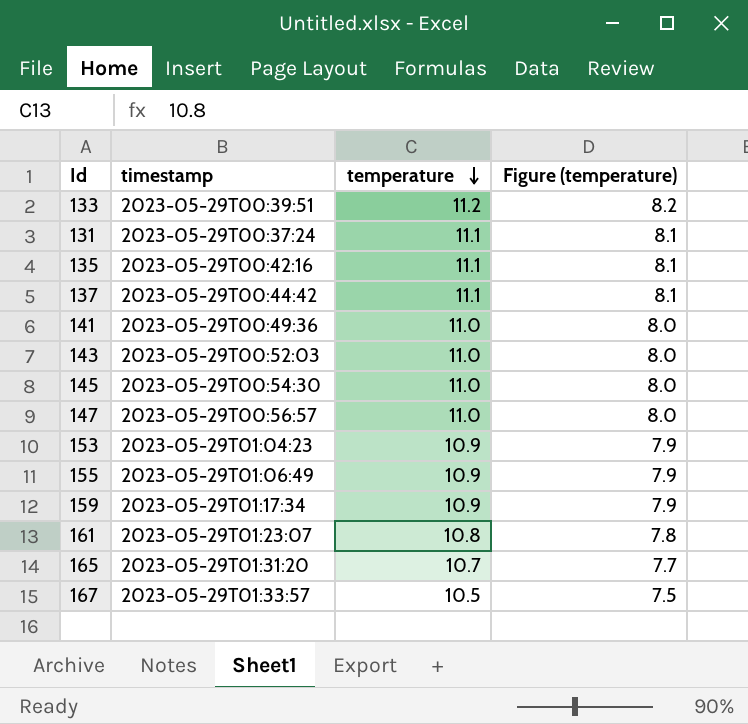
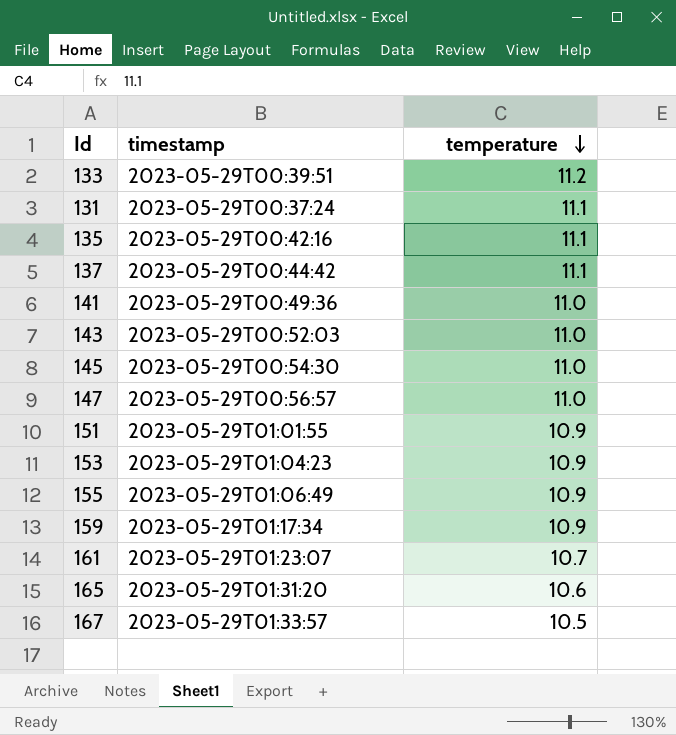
column Figure (temperature) | formula: [temperature] - 3 -> none
row 151: none -> 2023-05-29T01:01:55 | 10.9
161 | temperature: 10.8 -> 10.7
165 | temperature: 10.7 -> 10.6

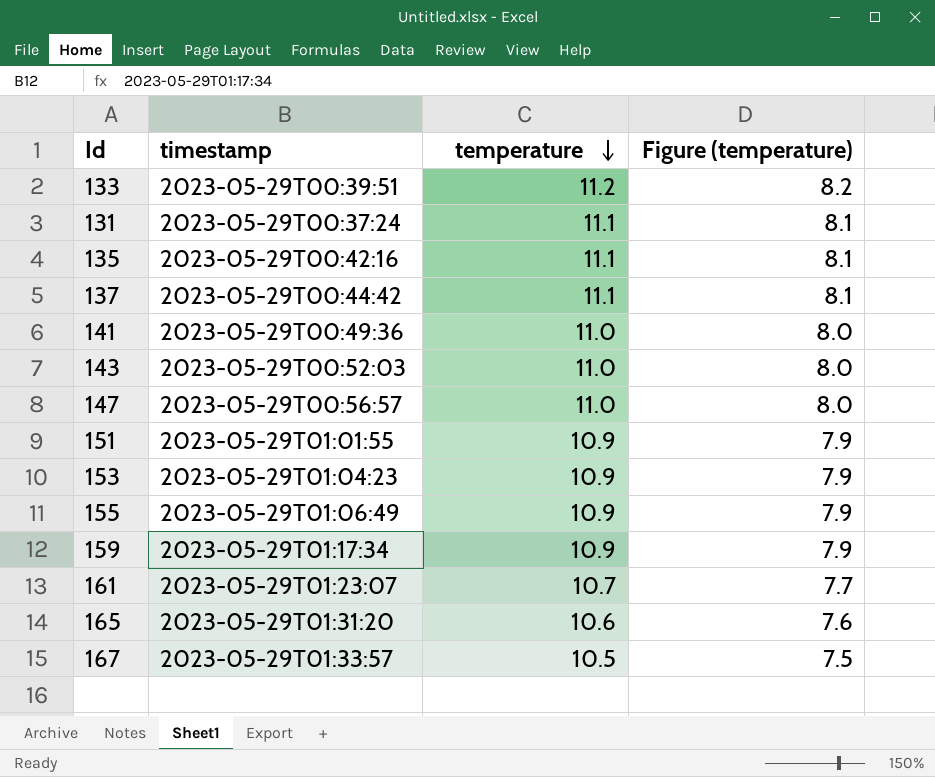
column Figure (temperature) | formula: none -> [temperature] - 3
row 145: 2023-05-29T00:54:30 | 11.0 -> none

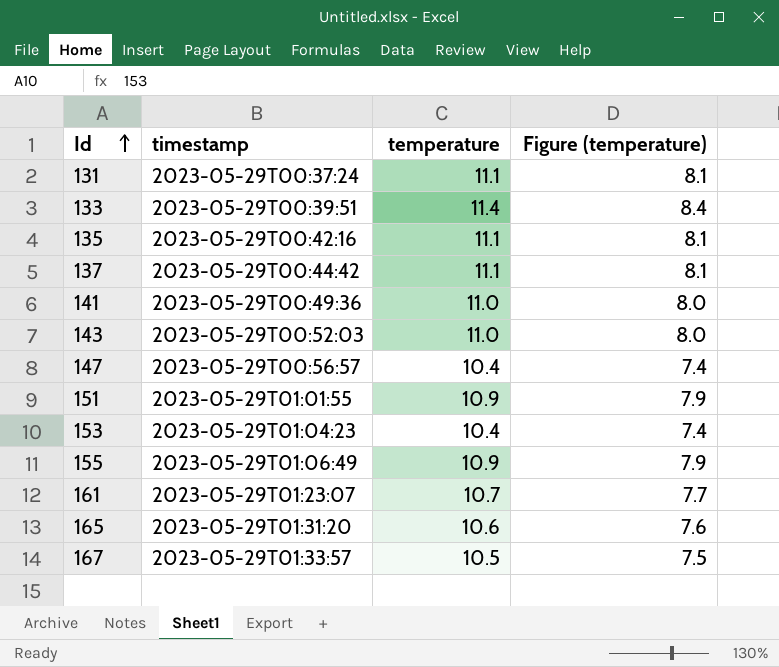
row order: temperature descending -> Id ascending
row 159: 2023-05-29T01:17:34 | 10.9 | 7.9 -> none
133 | temperature: 11.2 -> 11.4
133 | Figure (temperature): 8.2 -> 8.4
147 | temperature: 11.0 -> 10.4
147 | Figure (temperature): 8.0 -> 7.4
153 | temperature: 10.9 -> 10.4
153 | Figure (temperature): 7.9 -> 7.4

